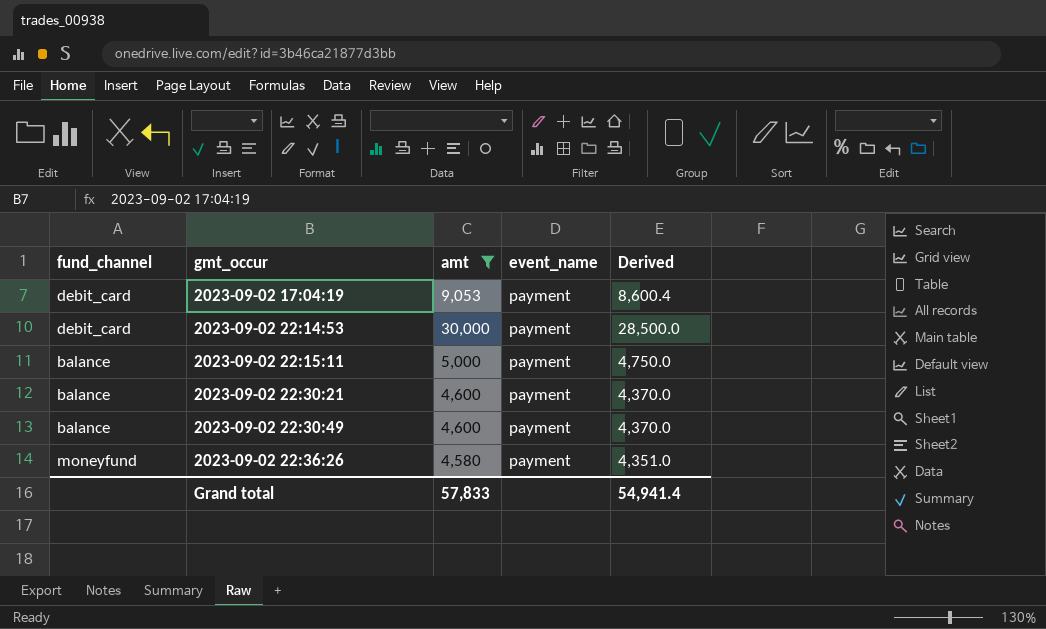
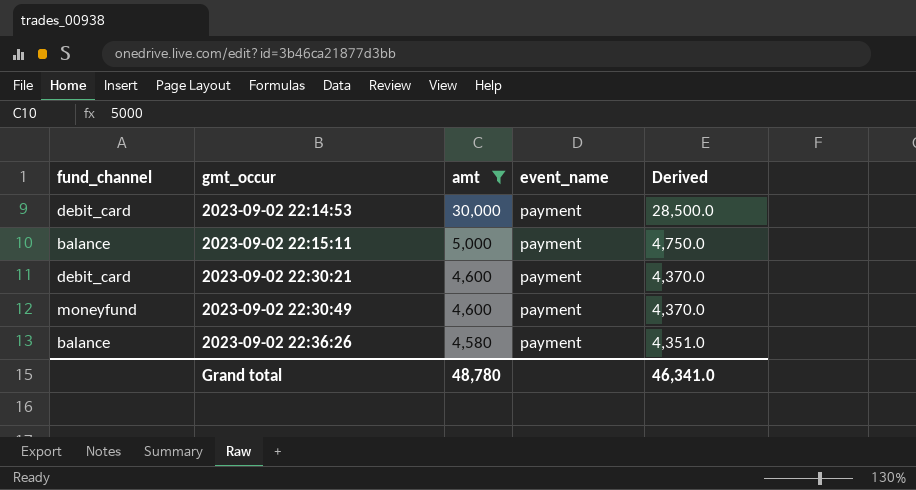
row 2023-09-02 17:04:19: debit_card | 9,053 | payment | 8,600.4 -> none
2023-09-02 22:30:21 | fund_channel: balance -> debit_card
2023-09-02 22:30:49 | fund_channel: balance -> moneyfund
2023-09-02 22:36:26 | fund_channel: moneyfund -> balance
Grand total | amt: 57,833 -> 48,780
Grand total | Derived: 54,941.4 -> 46,341.0

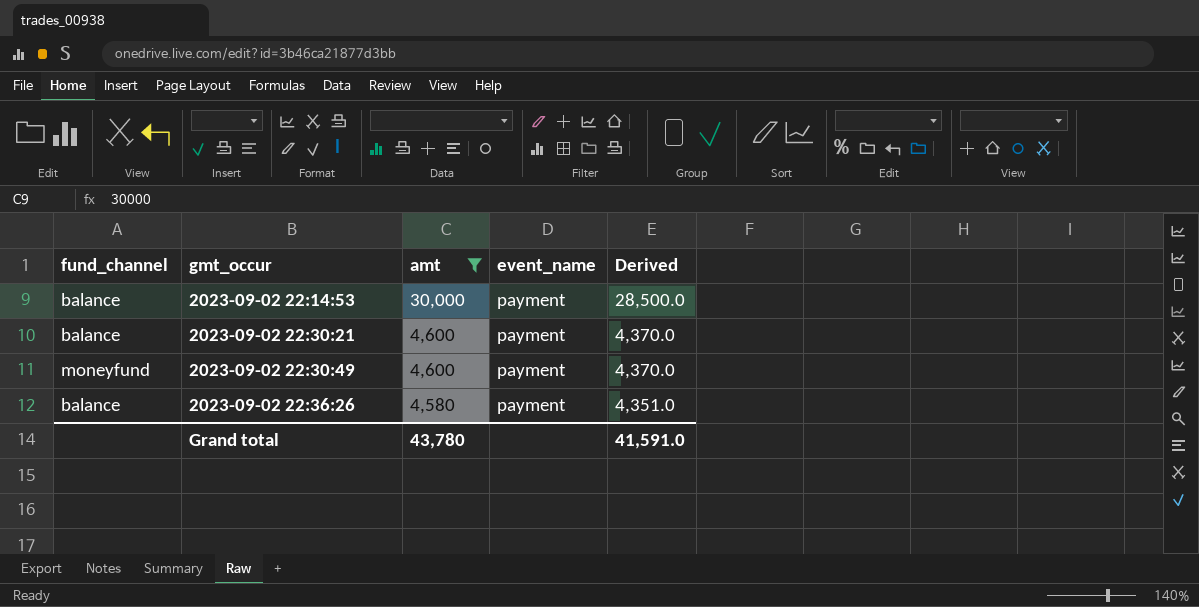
row 2023-09-02 22:15:11: balance | 5,000 | payment | 4,750.0 -> none
2023-09-02 22:14:53 | fund_channel: debit_card -> balance
2023-09-02 22:30:21 | fund_channel: debit_card -> balance
Grand total | amt: 48,780 -> 43,780
Grand total | Derived: 46,341.0 -> 41,591.0

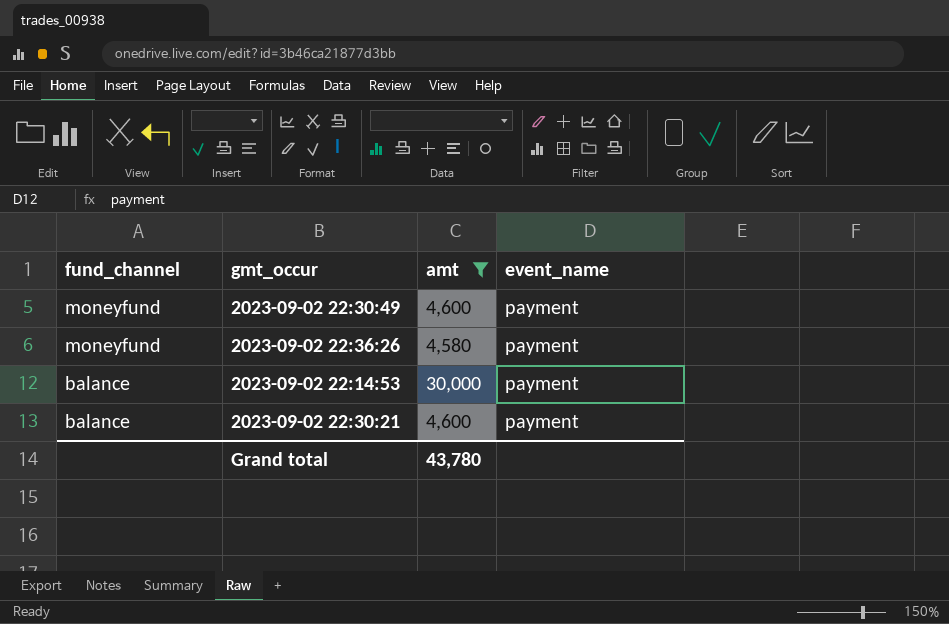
row order: gmt_occur ascending -> fund_channel descending
column Derived | formula: [amt] * 0.95 -> none
2023-09-02 22:36:26 | fund_channel: balance -> moneyfund

